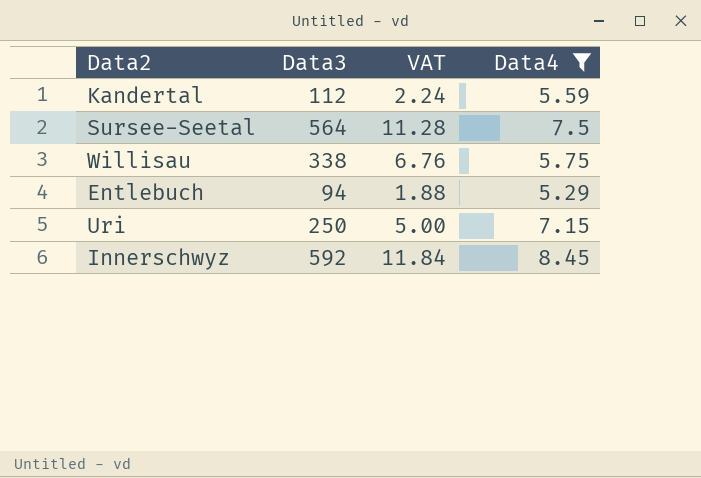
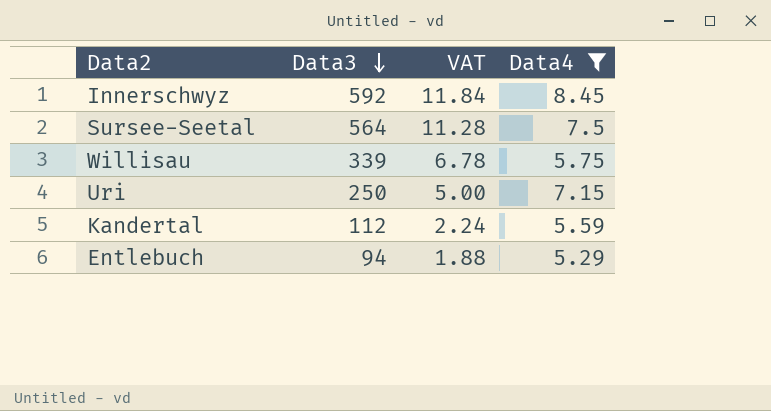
row order: none -> Data3 descending
Willisau | Data3: 338 -> 339
Willisau | VAT: 6.76 -> 6.78

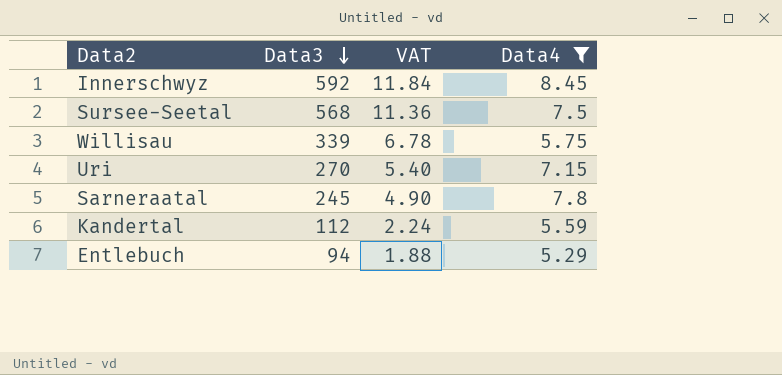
Sursee-Seetal | Data3: 564 -> 568
Sursee-Seetal | VAT: 11.28 -> 11.36
Uri | Data3: 250 -> 270
Uri | VAT: 5.00 -> 5.40
row Sarneraatal: none -> 245 | 4.90 | 7.8

